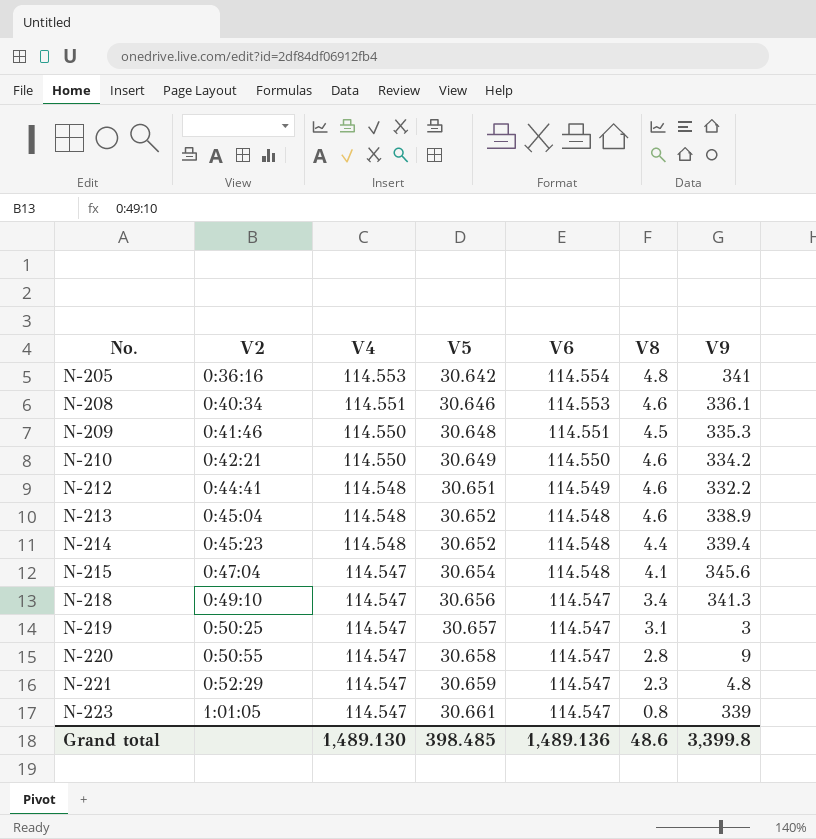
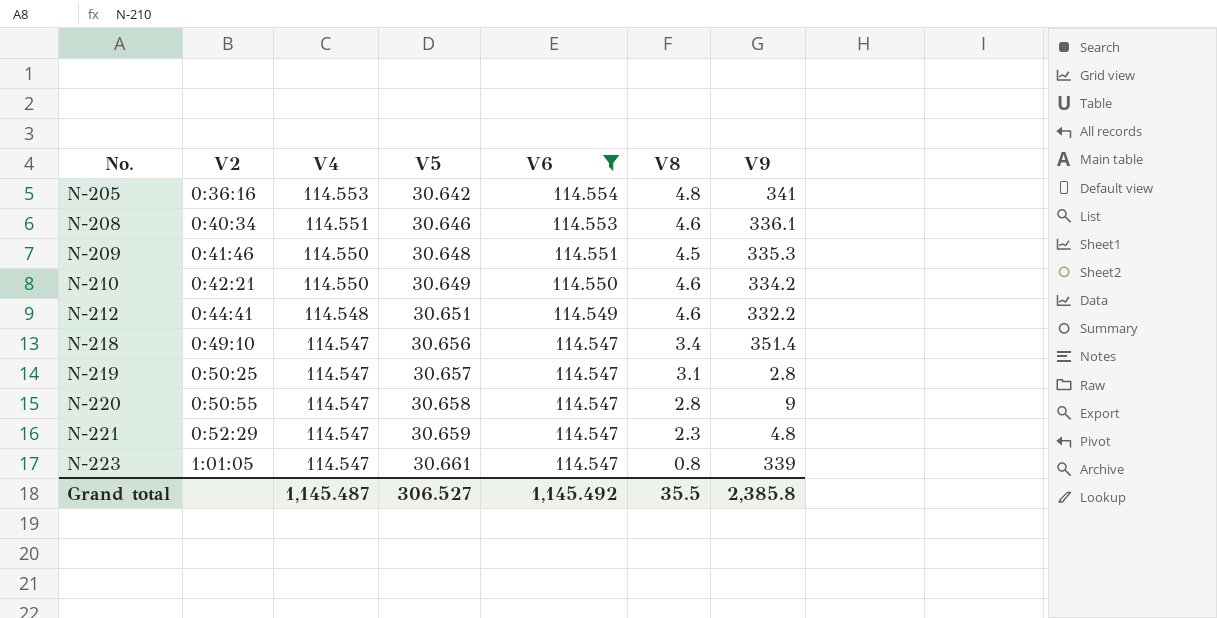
filter: none -> V6 != 114.548
N-218 | V9: 341.3 -> 351.4
N-219 | V9: 3 -> 2.8
Grand total | V4: 1,489.130 -> 1,145.487
Grand total | V5: 398.485 -> 306.527
Grand total | V6: 1,489.136 -> 1,145.492
Grand total | V8: 48.6 -> 35.5
Grand total | V9: 3,399.8 -> 2,385.8

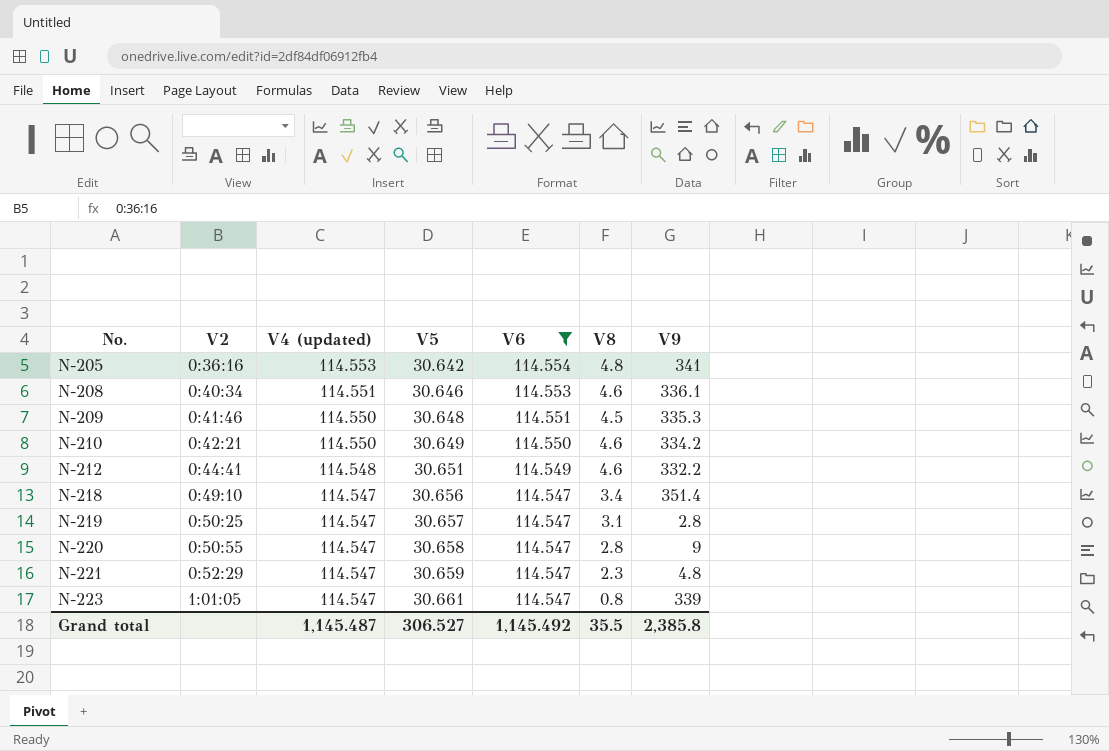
column name: V4 -> V4 (updated)

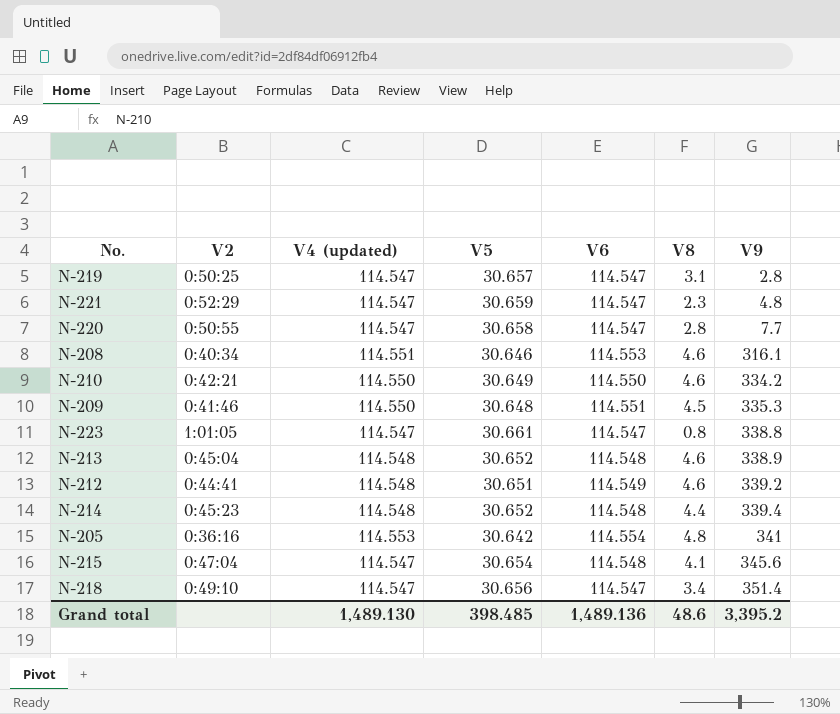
filter: V6 != 114.548 -> none
row order: No. ascending -> V9 ascending
N-220 | V9: 9 -> 7.7
N-208 | V9: 336.1 -> 316.1
N-223 | V9: 339 -> 338.8
N-212 | V9: 332.2 -> 339.2
Grand total | V4 (updated): 1,145.487 -> 1,489.130
Grand total | V5: 306.527 -> 398.485
Grand total | V6: 1,145.492 -> 1,489.136
Grand total | V8: 35.5 -> 48.6
Grand total | V9: 2,385.8 -> 3,395.2

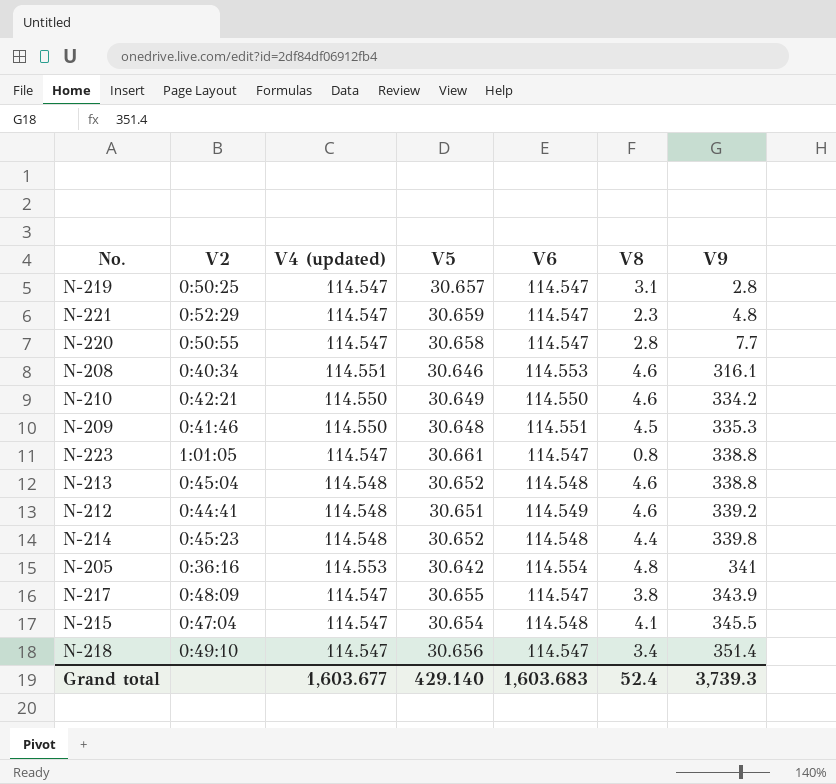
N-213 | V9: 338.9 -> 338.8
N-214 | V9: 339.4 -> 339.8
row N-217: none -> 0:48:09 | 114.547 | 30.655 | 114.547 | 3.8 | 343.9
N-215 | V9: 345.6 -> 345.5
Grand total | V4 (updated): 1,489.130 -> 1,603.677
Grand total | V5: 398.485 -> 429.140
Grand total | V6: 1,489.136 -> 1,603.683
Grand total | V8: 48.6 -> 52.4
Grand total | V9: 3,395.2 -> 3,739.3

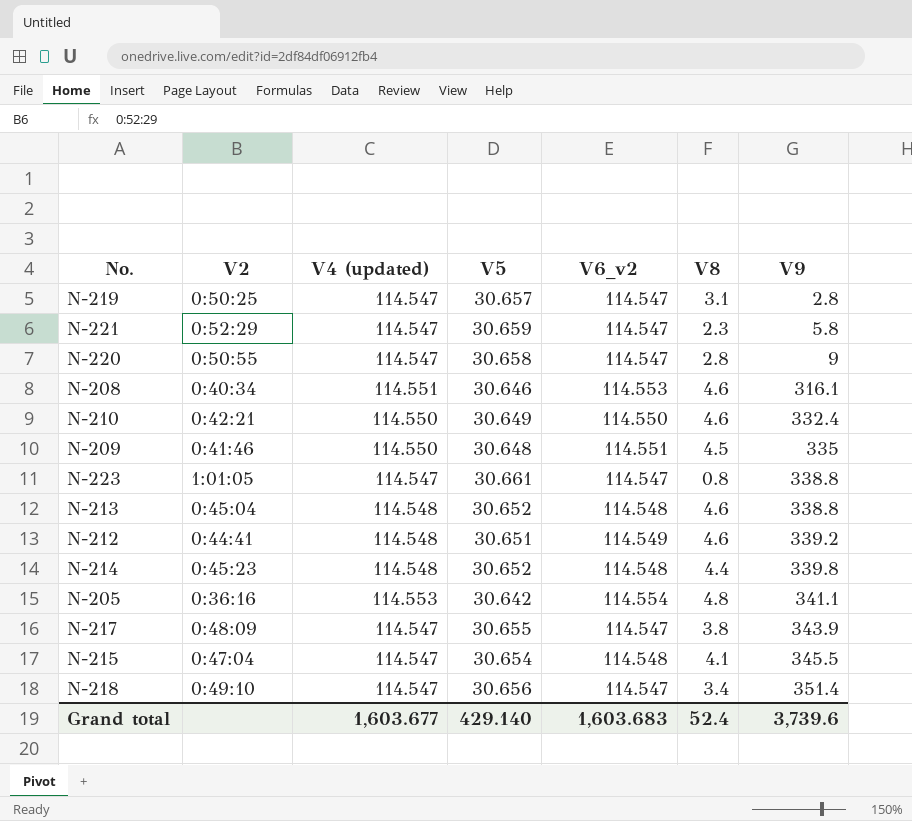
column name: V6 -> V6_v2
N-221 | V9: 4.8 -> 5.8
N-220 | V9: 7.7 -> 9
N-210 | V9: 334.2 -> 332.4
N-209 | V9: 335.3 -> 335
N-205 | V9: 341 -> 341.1
Grand total | V9: 3,739.3 -> 3,739.6

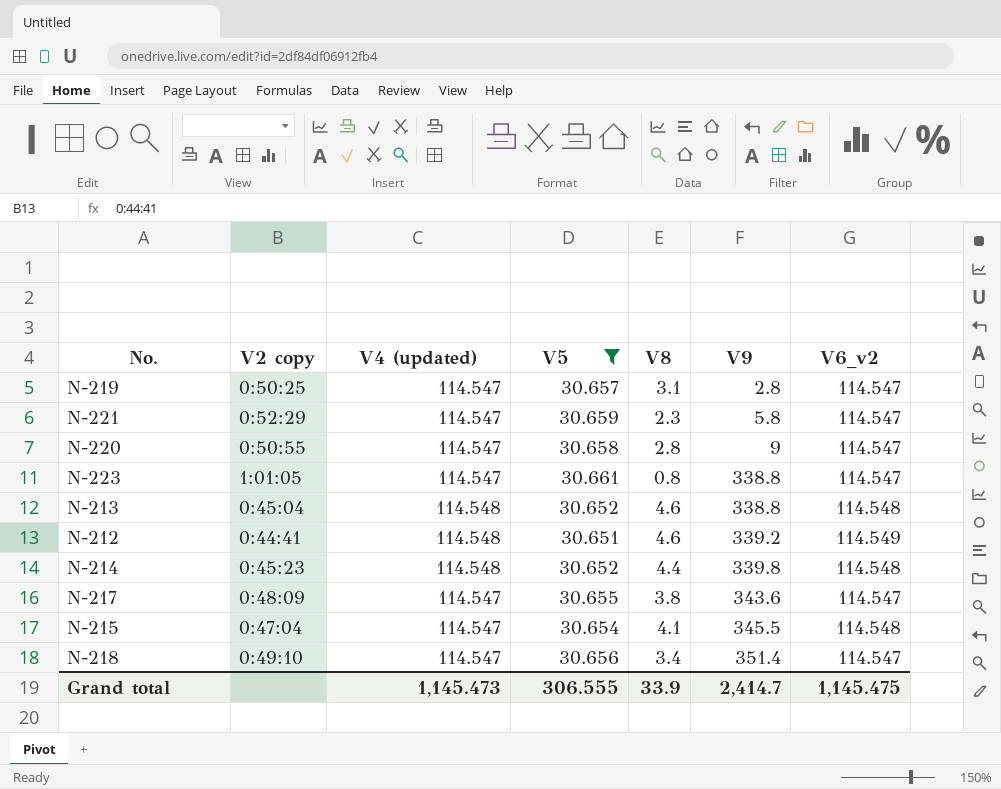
filter: none -> V5 >= 30.651
column name: V2 -> V2 copy
column V6_v2 | position: 5 -> 7
N-217 | V9: 343.9 -> 343.6
Grand total | V4 (updated): 1,603.677 -> 1,145.473
Grand total | V5: 429.140 -> 306.555
Grand total | V8: 52.4 -> 33.9
Grand total | V9: 3,739.6 -> 2,414.7
Grand total | V6_v2: 1,603.683 -> 1,145.475

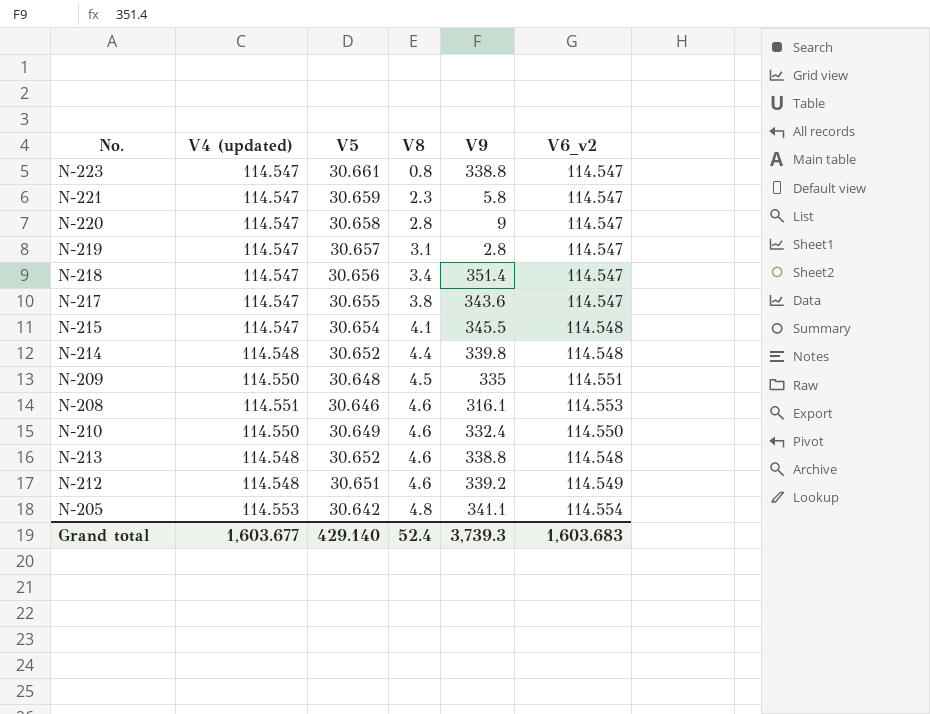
filter: V5 >= 30.651 -> none
row order: V9 ascending -> V8 ascending
column V2 copy | position: 2 -> none
Grand total | V4 (updated): 1,145.473 -> 1,603.677
Grand total | V5: 306.555 -> 429.140
Grand total | V8: 33.9 -> 52.4
Grand total | V9: 2,414.7 -> 3,739.3
Grand total | V6_v2: 1,145.475 -> 1,603.683

